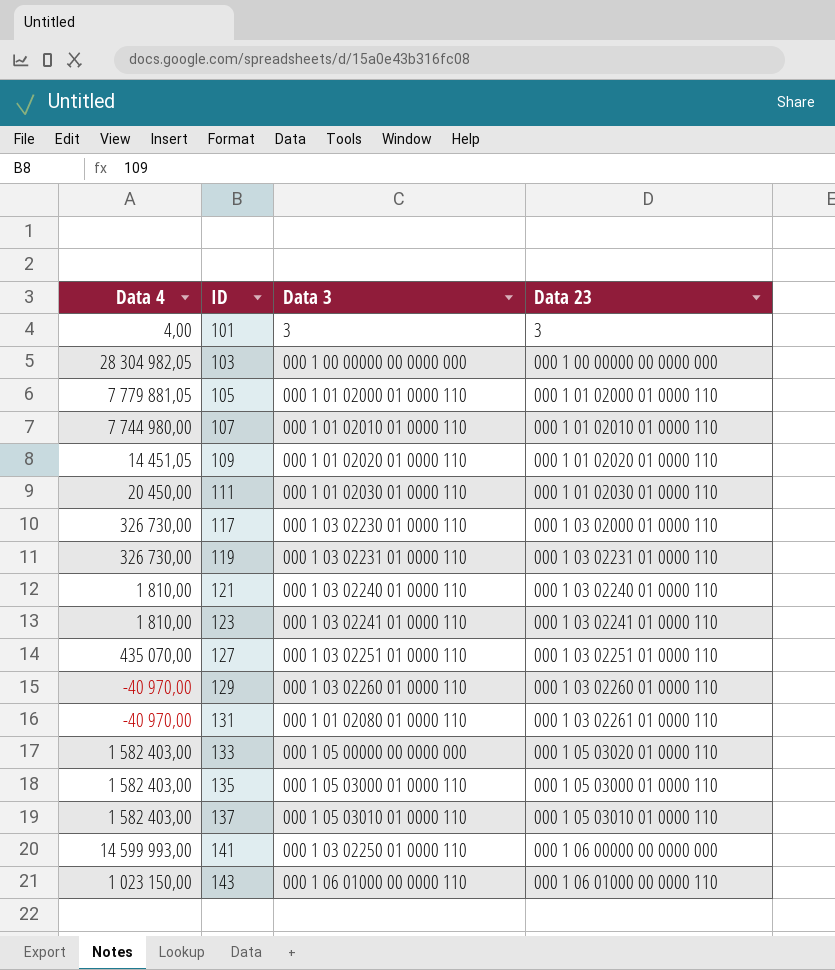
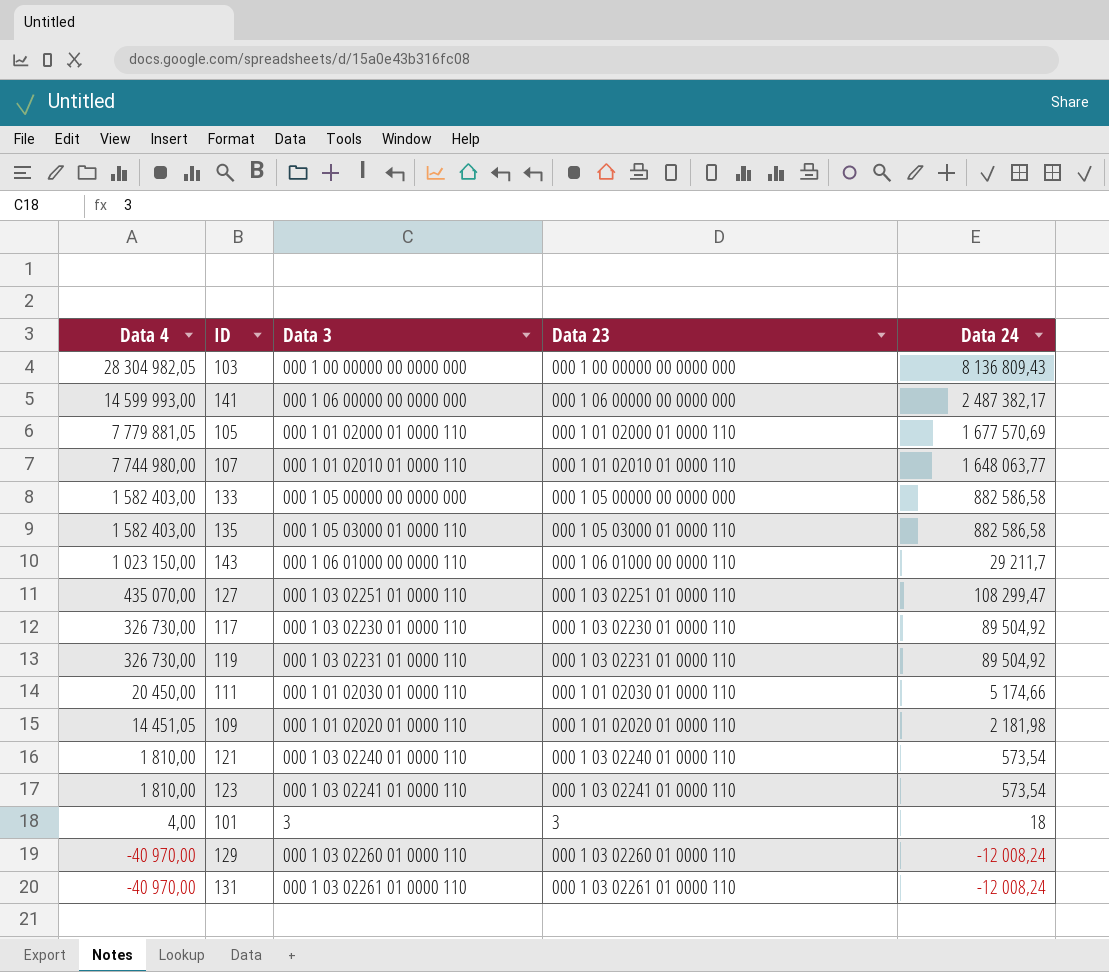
row order: ID ascending -> Data 4 descending
column Data 24 | position: none -> 5
row 137: 1 582 403,00 | 000 1 05 03010 01 0000 110 | 000 1 05 03010 01 0000 110 -> none
141 | Data 3: 000 1 03 02250 01 0000 110 -> 000 1 06 00000 00 0000 000
133 | Data 23: 000 1 05 03020 01 0000 110 -> 000 1 05 00000 00 0000 000
117 | Data 23: 000 1 03 02000 01 0000 110 -> 000 1 03 02230 01 0000 110
131 | Data 3: 000 1 01 02080 01 0000 110 -> 000 1 03 02261 01 0000 110

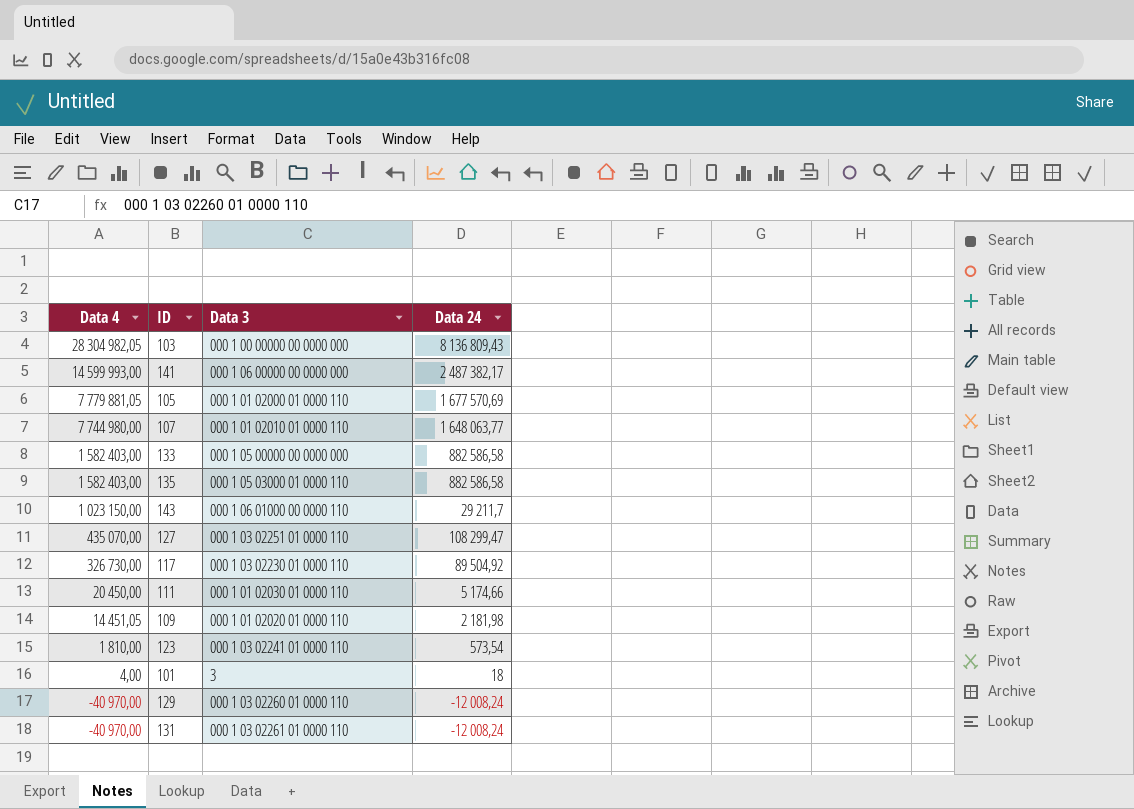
column Data 23 | position: 4 -> none
row 119: 326 730,00 | 000 1 03 02231 01 0000 110 | 000 1 03 02231 01 0000 110 | 89 504,92 -> none
row 121: 1 810,00 | 000 1 03 02240 01 0000 110 | 000 1 03 02240 01 0000 110 | 573,54 -> none

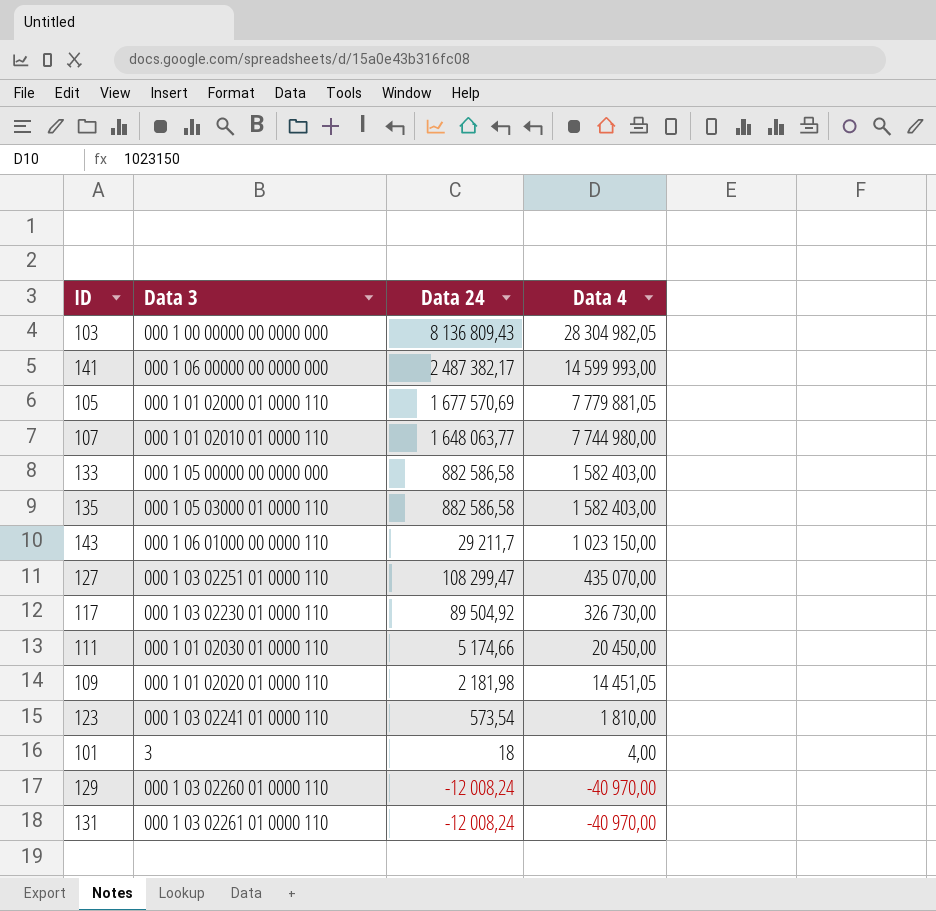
column Data 4 | position: 1 -> 4

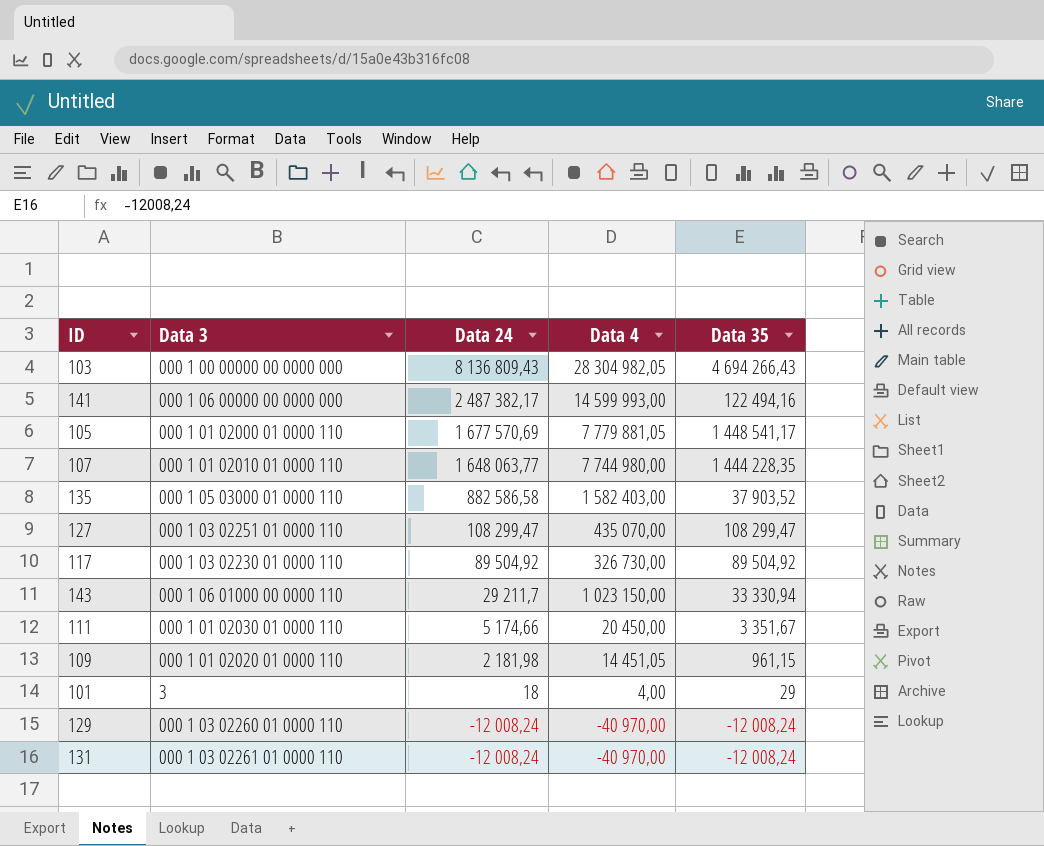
row order: Data 4 descending -> Data 24 descending
column Data 35 | position: none -> 5
row 133: 000 1 05 00000 00 0000 000 | 882 586,58 | 1 582 403,00 -> none
row 123: 000 1 03 02241 01 0000 110 | 573,54 | 1 810,00 -> none

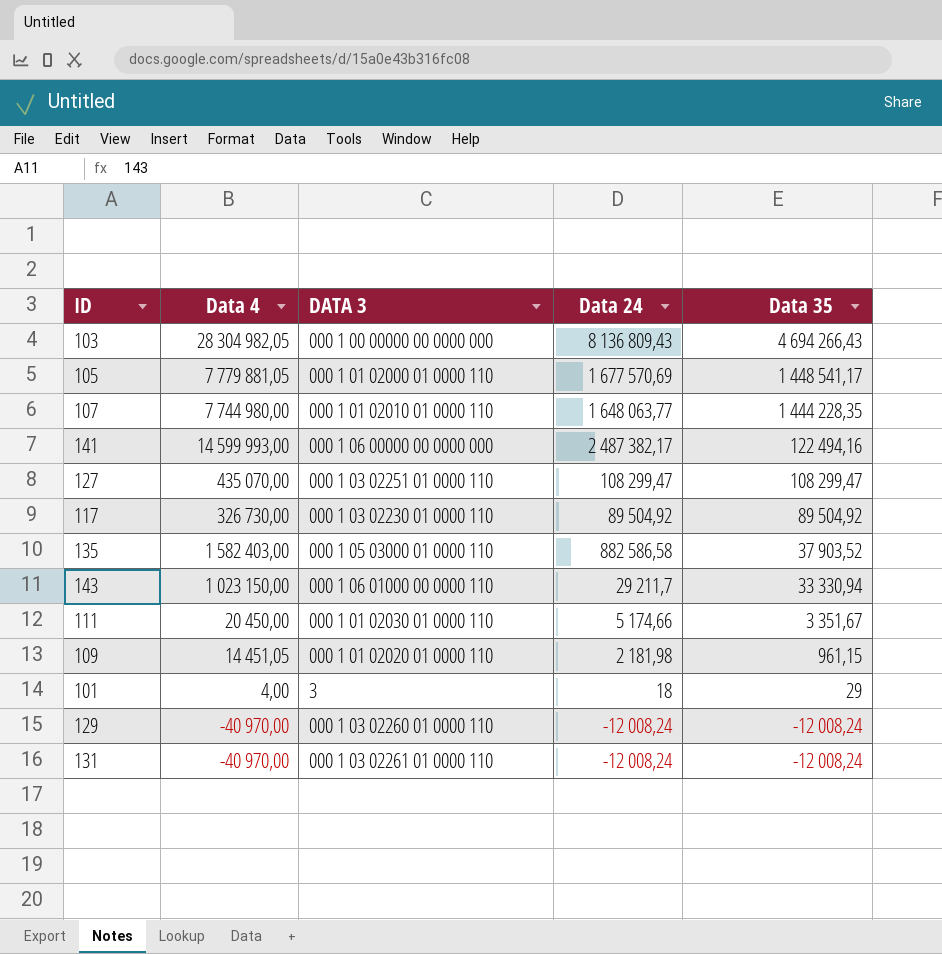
row order: Data 24 descending -> Data 35 descending
column Data 4 | position: 4 -> 2
column name: Data 3 -> DATA 3

